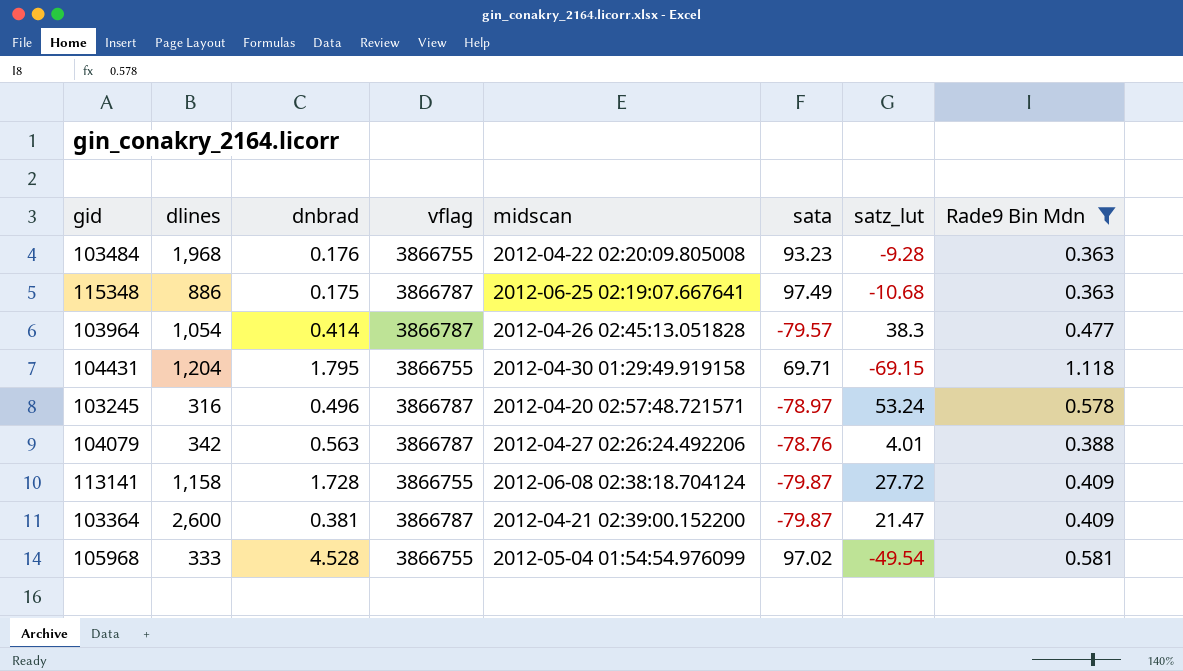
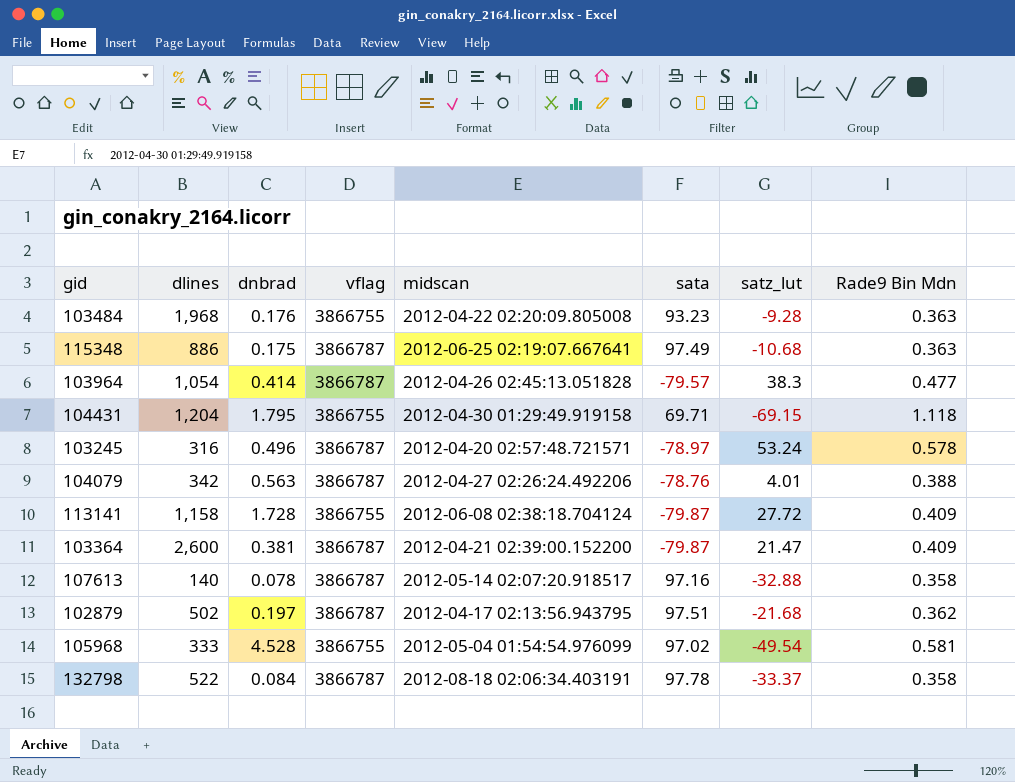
filter: Rade9 Bin Mdn >= 0.363 -> none

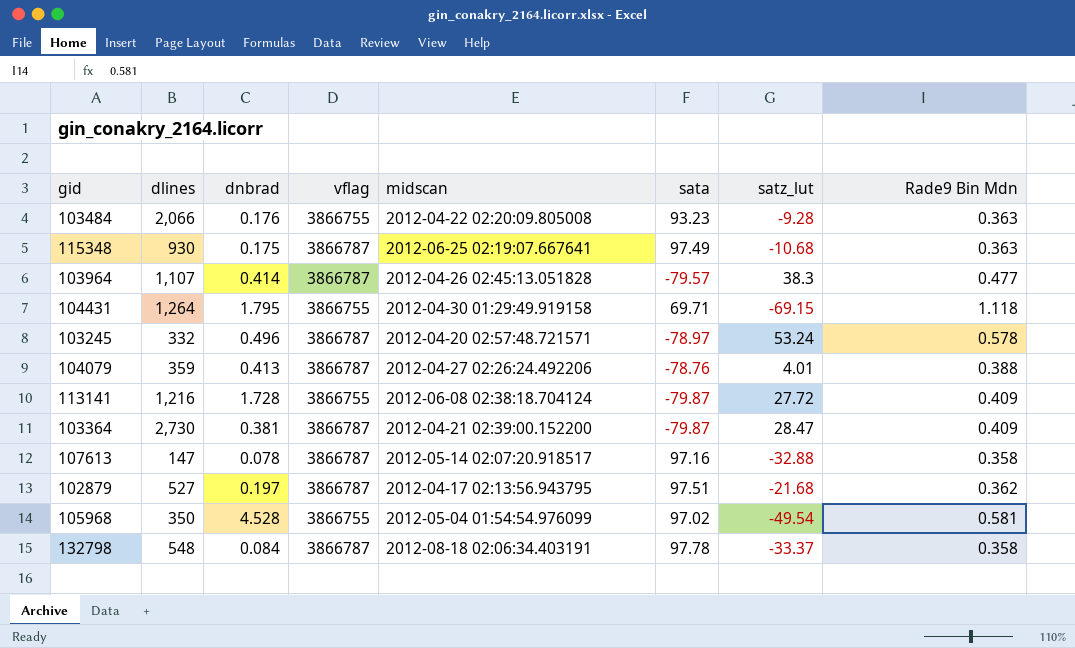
103484 | dlines: 1,968 -> 2,066
115348 | dlines: 886 -> 930
103964 | dlines: 1,054 -> 1,107
104431 | dlines: 1,204 -> 1,264
103245 | dlines: 316 -> 332
104079 | dlines: 342 -> 359
104079 | dnbrad: 0.563 -> 0.413
113141 | dlines: 1,158 -> 1,216
103364 | dlines: 2,600 -> 2,730
103364 | satz_lut: 21.47 -> 28.47
107613 | dlines: 140 -> 147
102879 | dlines: 502 -> 527
105968 | dlines: 333 -> 350
132798 | dlines: 522 -> 548

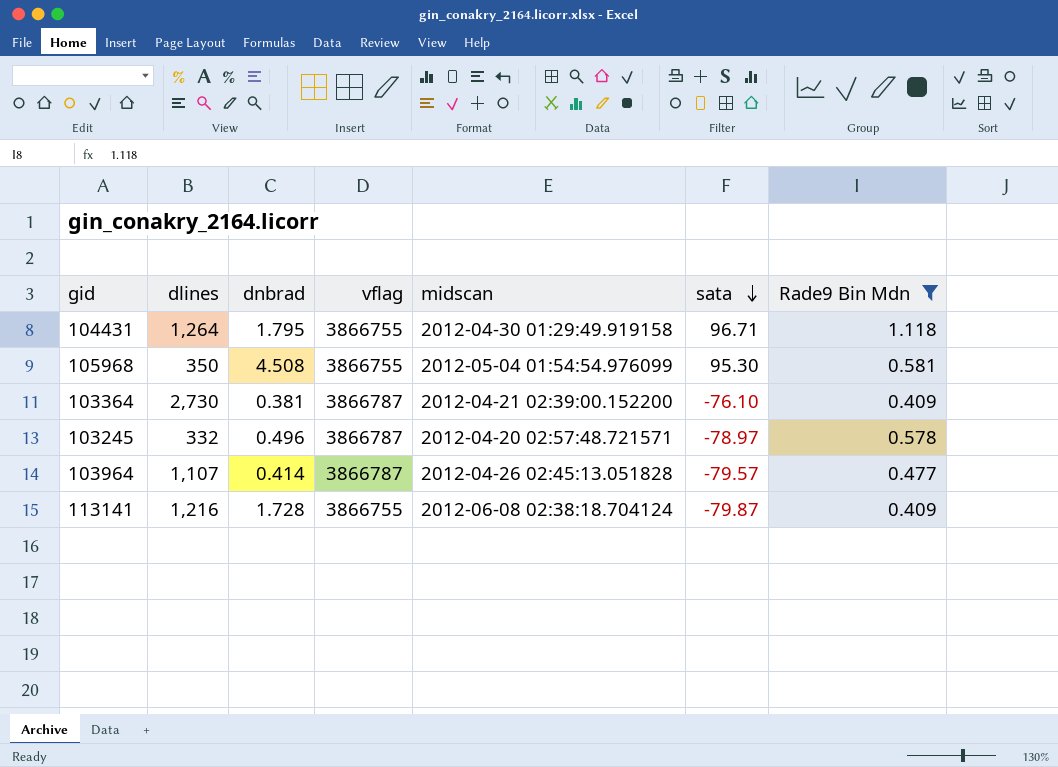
filter: none -> Rade9 Bin Mdn >= 0.409
row order: none -> sata descending
column satz_lut | position: 7 -> none
104431 | sata: 69.71 -> 96.71
105968 | dnbrad: 4.528 -> 4.508
105968 | sata: 97.02 -> 95.30
103364 | sata: -79.87 -> -76.10

